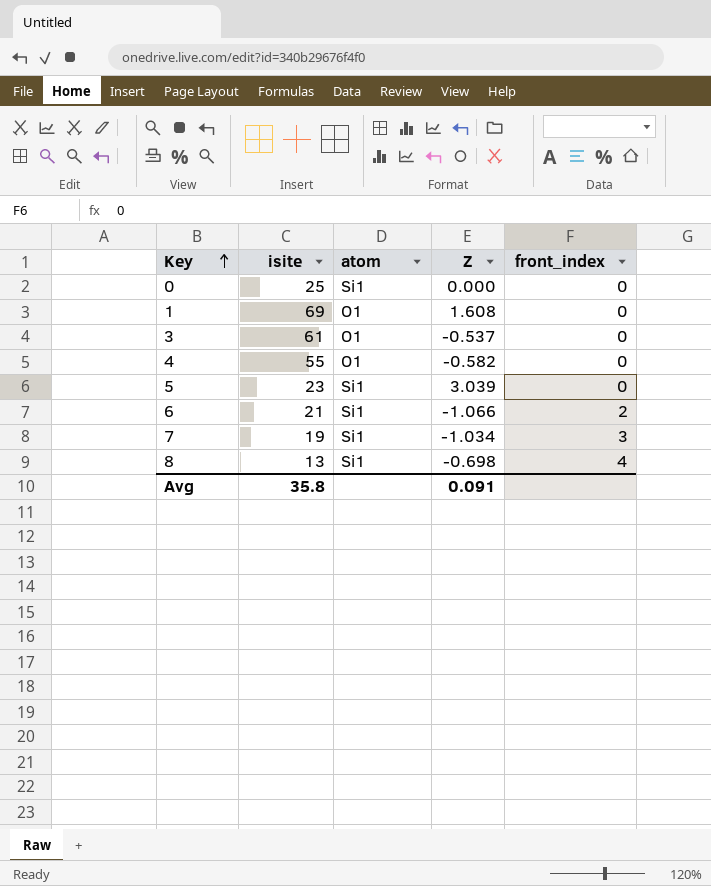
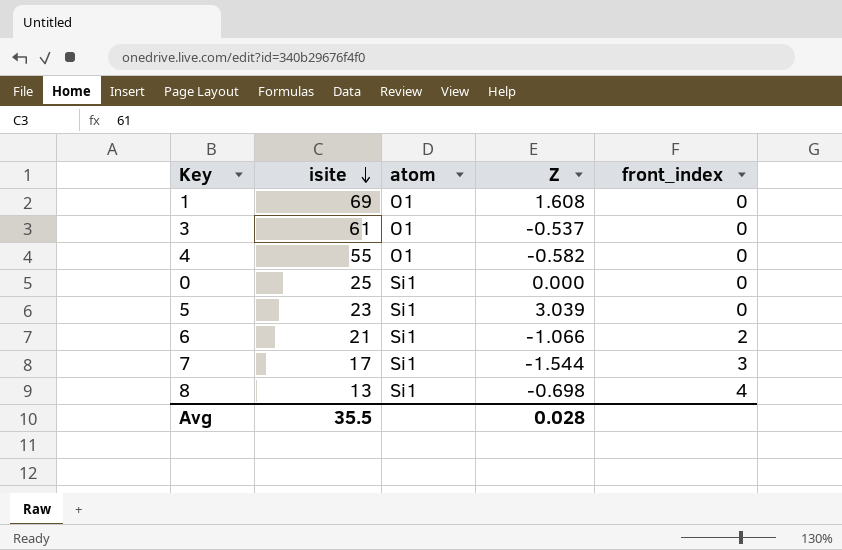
row order: Key ascending -> isite descending
7 | isite: 19 -> 17
7 | Z: -1.034 -> -1.544
Avg | isite: 35.8 -> 35.5
Avg | Z: 0.091 -> 0.028

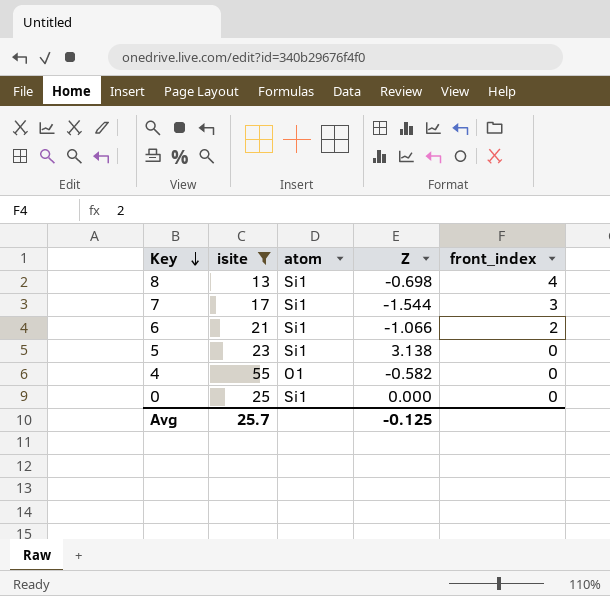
filter: none -> isite <= 55
row order: isite descending -> Key descending
5 | Z: 3.039 -> 3.138
Avg | isite: 35.5 -> 25.7
Avg | Z: 0.028 -> -0.125

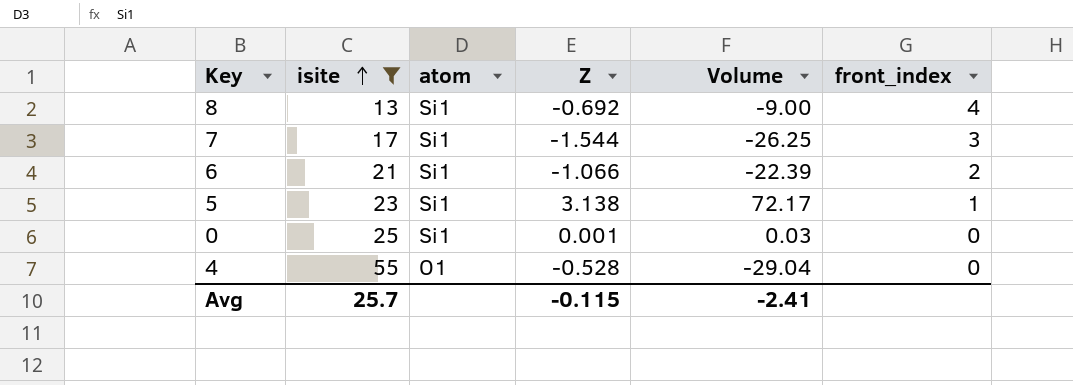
row order: Key descending -> isite ascending
column Volume | formula: none -> [isite] * [Z]
8 | Z: -0.698 -> -0.692
5 | front_index: 0 -> 1
0 | Z: 0.000 -> 0.001
4 | Z: -0.582 -> -0.528
Avg | Z: -0.125 -> -0.115

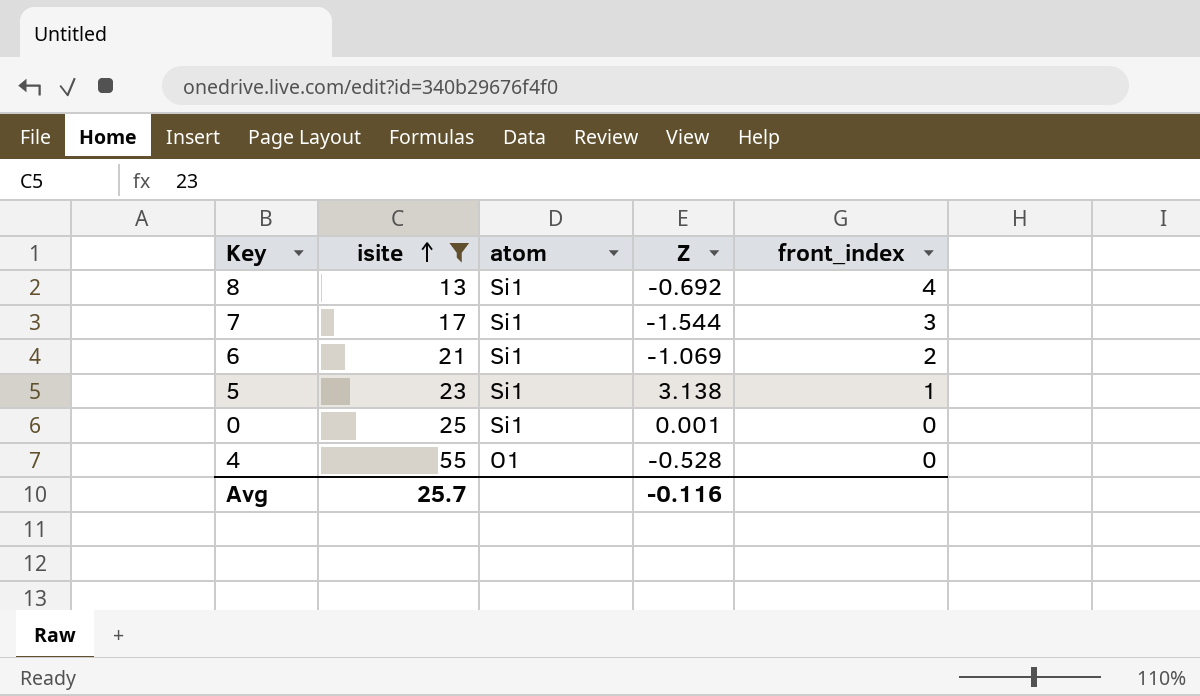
column Volume | formula: [isite] * [Z] -> none
6 | Z: -1.066 -> -1.069
Avg | Z: -0.115 -> -0.116

